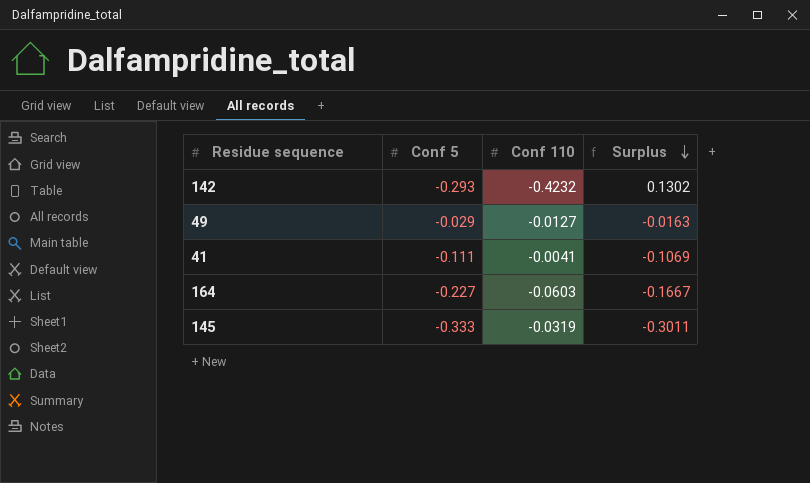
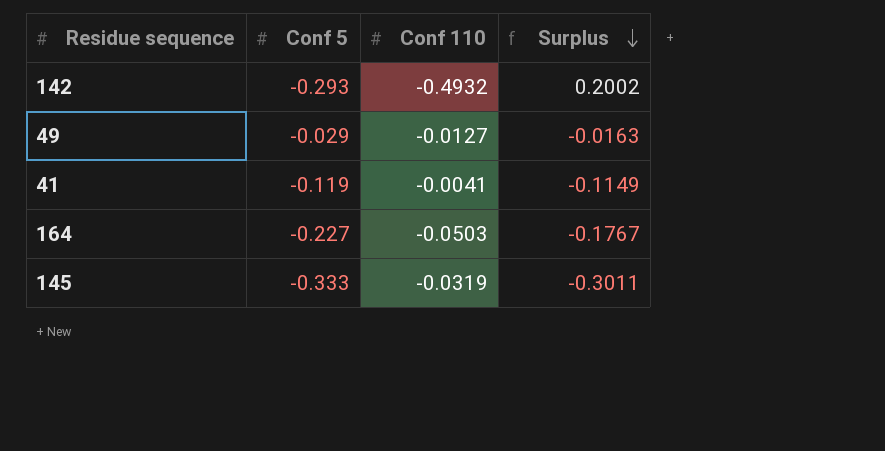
142 | Conf 110: -0.4232 -> -0.4932
142 | Surplus: 0.1302 -> 0.2002
41 | Conf 5: -0.111 -> -0.119
41 | Surplus: -0.1069 -> -0.1149
164 | Conf 110: -0.0603 -> -0.0503
164 | Surplus: -0.1667 -> -0.1767

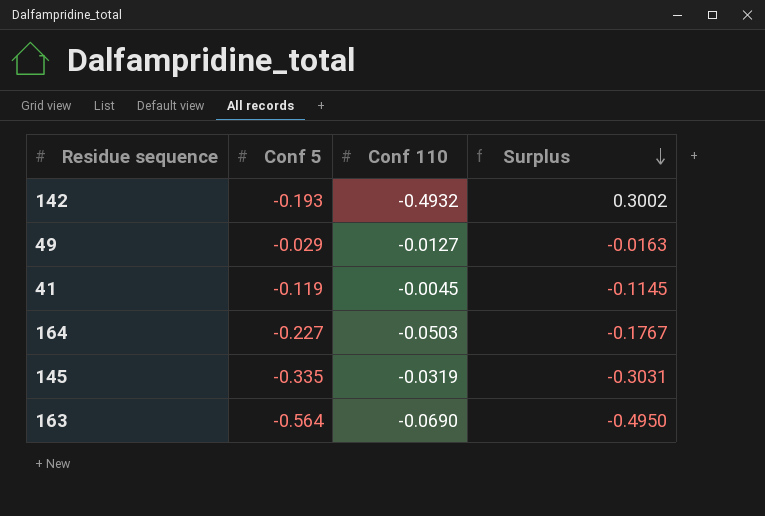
142 | Conf 5: -0.293 -> -0.193
142 | Surplus: 0.2002 -> 0.3002
41 | Conf 110: -0.0041 -> -0.0045
41 | Surplus: -0.1149 -> -0.1145
145 | Conf 5: -0.333 -> -0.335
145 | Surplus: -0.3011 -> -0.3031
row 163: none -> -0.564 | -0.0690 | -0.4950

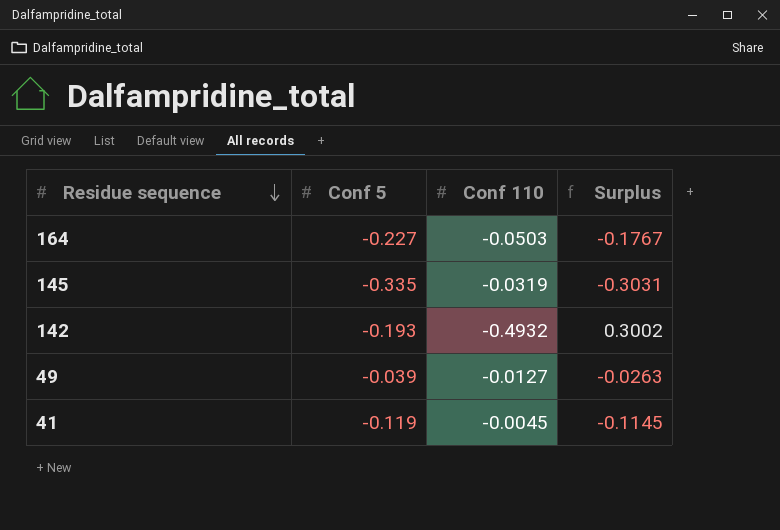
row order: Surplus descending -> Residue sequence descending
row 163: -0.564 | -0.0690 | -0.4950 -> none
49 | Conf 5: -0.029 -> -0.039
49 | Surplus: -0.0163 -> -0.0263

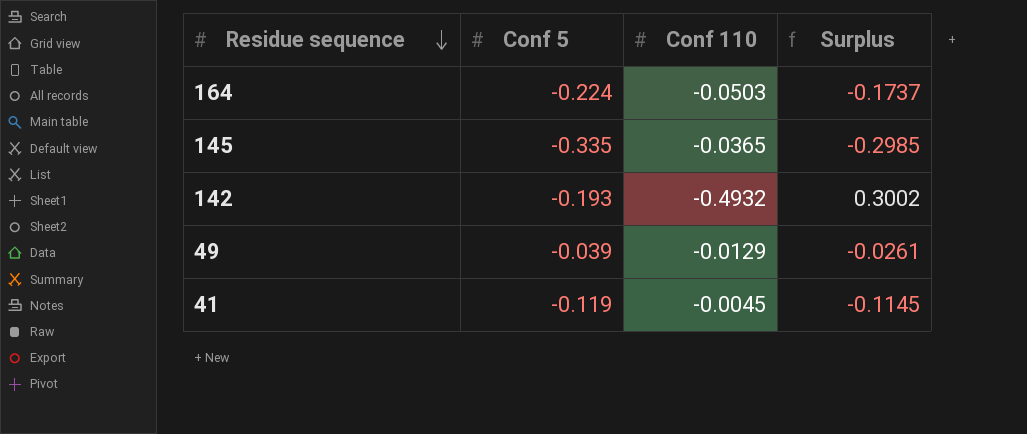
164 | Conf 5: -0.227 -> -0.224
164 | Surplus: -0.1767 -> -0.1737
145 | Conf 110: -0.0319 -> -0.0365
145 | Surplus: -0.3031 -> -0.2985
49 | Conf 110: -0.0127 -> -0.0129
49 | Surplus: -0.0263 -> -0.0261

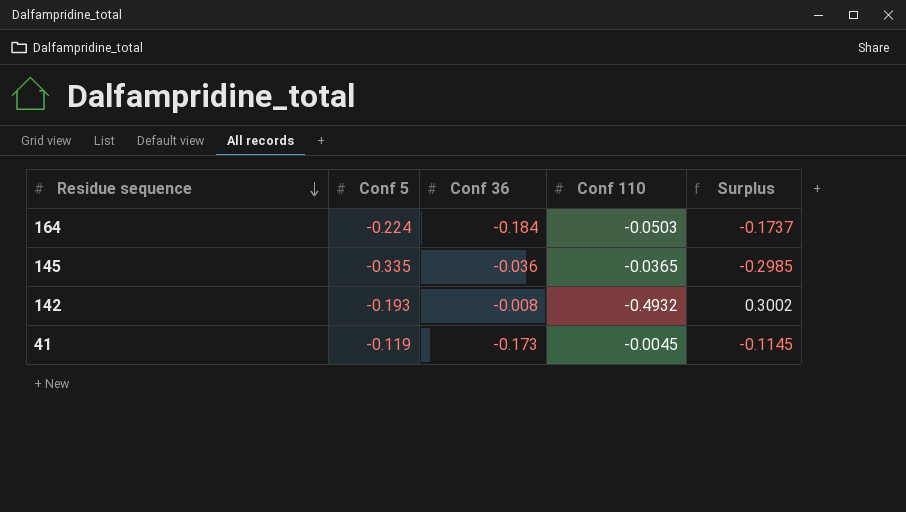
column Conf 36 | position: none -> 3
row 49: -0.039 | -0.0129 | -0.0261 -> none

